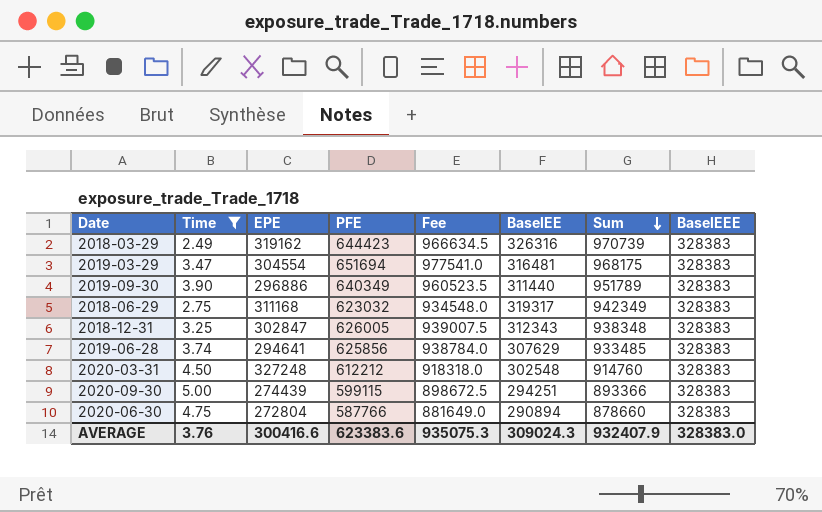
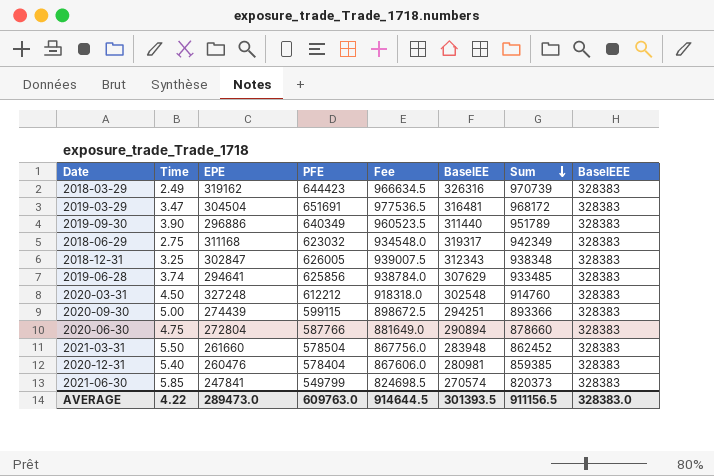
filter: Time <= 5.00 -> none
2019-03-29 | EPE: 304554 -> 304504
2019-03-29 | PFE: 651694 -> 651691
2019-03-29 | Fee: 977541.0 -> 977536.5
2019-03-29 | Sum: 968175 -> 968172
AVERAGE | Time: 3.76 -> 4.22
AVERAGE | EPE: 300416.6 -> 289473.0
AVERAGE | PFE: 623383.6 -> 609763.0
AVERAGE | Fee: 935075.3 -> 914644.5
AVERAGE | BaselEE: 309024.3 -> 301393.5
AVERAGE | Sum: 932407.9 -> 911156.5

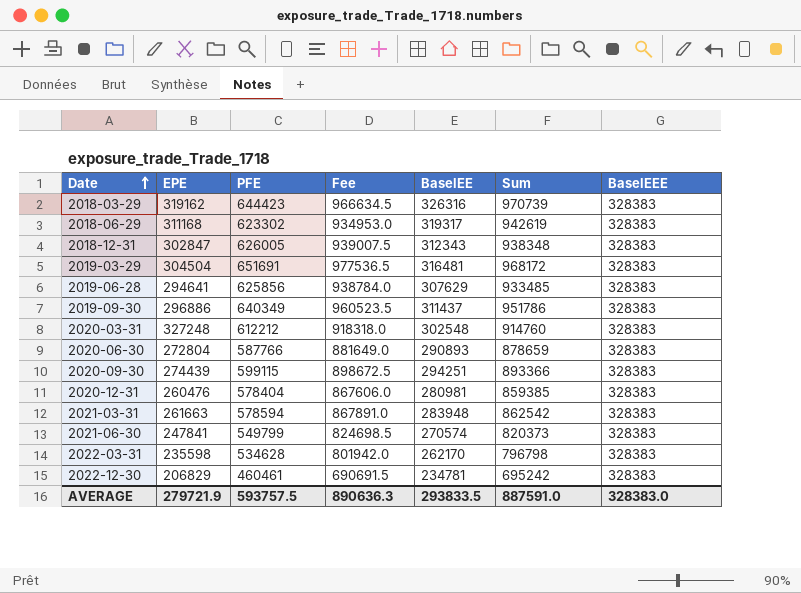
row order: Sum descending -> Date ascending
column Time | position: 2 -> none
2018-06-29 | PFE: 623032 -> 623302
2018-06-29 | Fee: 934548.0 -> 934953.0
2018-06-29 | Sum: 942349 -> 942619
2019-09-30 | BaselEE: 311440 -> 311437
2019-09-30 | Sum: 951789 -> 951786
2020-06-30 | BaselEE: 290894 -> 290893
2020-06-30 | Sum: 878660 -> 878659
2021-03-31 | EPE: 261660 -> 261663
2021-03-31 | PFE: 578504 -> 578594
2021-03-31 | Fee: 867756.0 -> 867891.0
2021-03-31 | Sum: 862452 -> 862542
row 2022-03-31: none -> 235598 | 534628 | 801942.0 | 262170 | 796798 | 328383
row 2022-12-30: none -> 206829 | 460461 | 690691.5 | 234781 | 695242 | 328383
AVERAGE | EPE: 289473.0 -> 279721.9
AVERAGE | PFE: 609763.0 -> 593757.5
AVERAGE | Fee: 914644.5 -> 890636.3
AVERAGE | BaselEE: 301393.5 -> 293833.5
AVERAGE | Sum: 911156.5 -> 887591.0

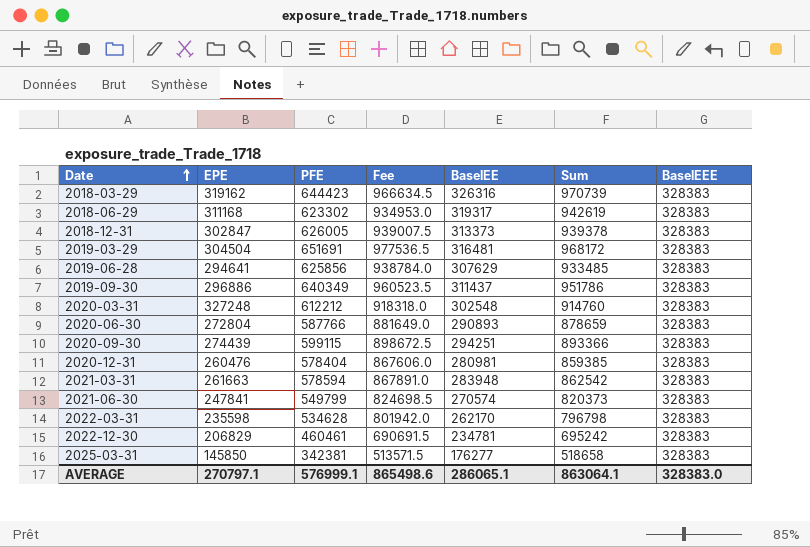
2018-12-31 | BaselEE: 312343 -> 313373
2018-12-31 | Sum: 938348 -> 939378
row 2025-03-31: none -> 145850 | 342381 | 513571.5 | 176277 | 518658 | 328383
AVERAGE | EPE: 279721.9 -> 270797.1
AVERAGE | PFE: 593757.5 -> 576999.1
AVERAGE | Fee: 890636.3 -> 865498.6
AVERAGE | BaselEE: 293833.5 -> 286065.1
AVERAGE | Sum: 887591.0 -> 863064.1

